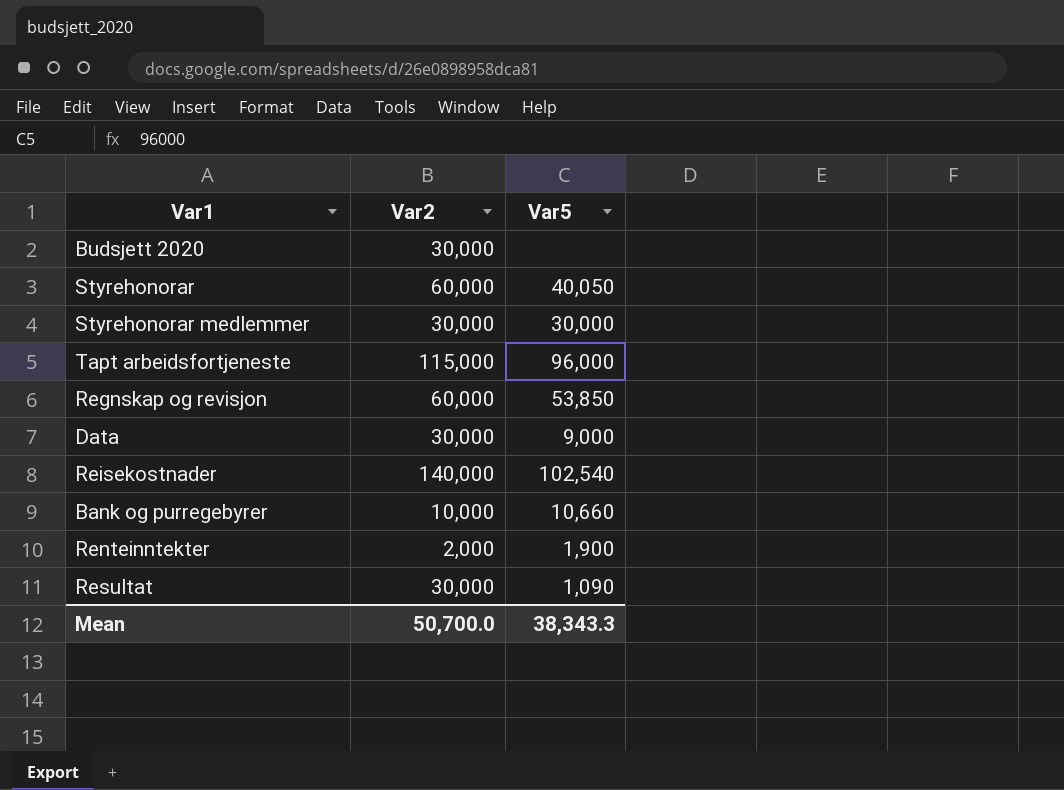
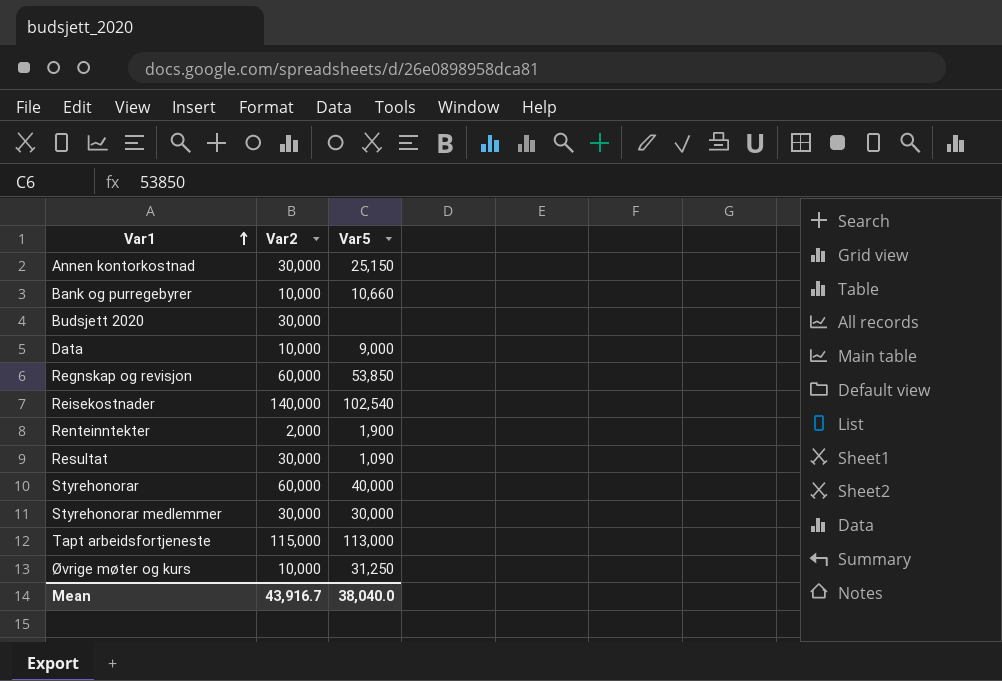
row order: none -> Var1 ascending
row Annen kontorkostnad: none -> 30,000 | 25,150
Data | Var2: 30,000 -> 10,000
Styrehonorar | Var5: 40,050 -> 40,000
Tapt arbeidsfortjeneste | Var5: 96,000 -> 113,000
row Øvrige møter og kurs: none -> 10,000 | 31,250
Mean | Var2: 50,700.0 -> 43,916.7
Mean | Var5: 38,343.3 -> 38,040.0

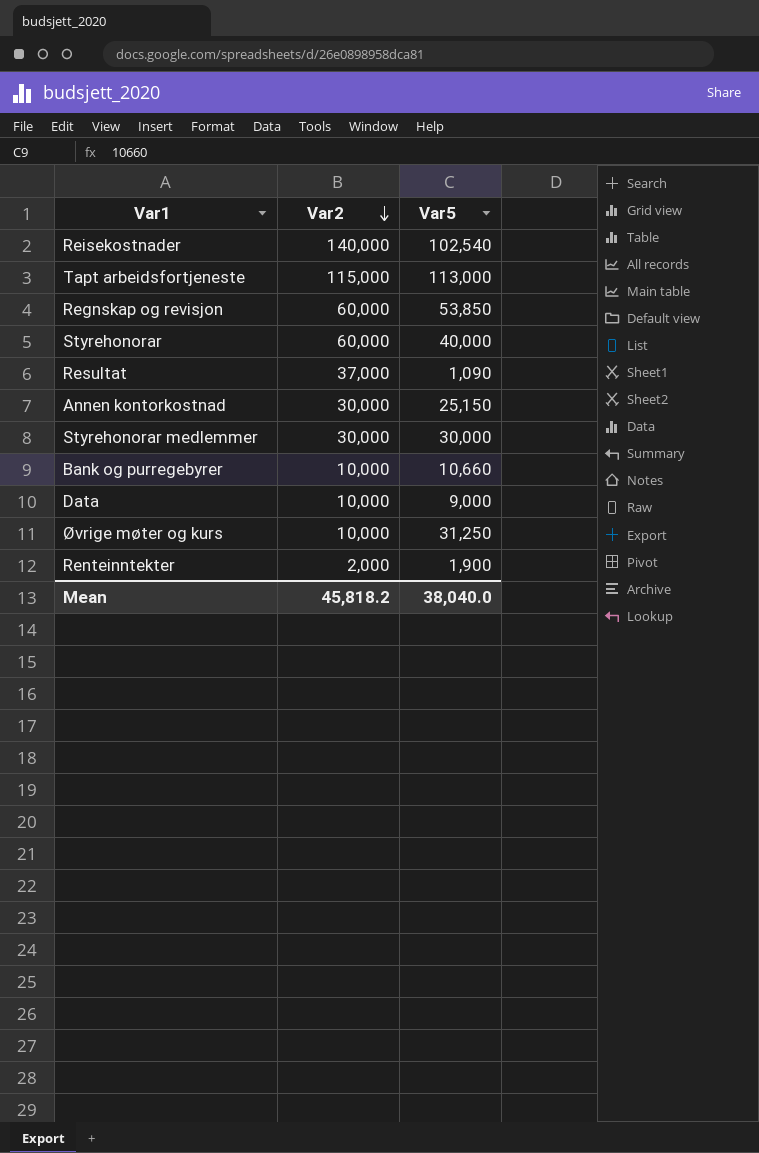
row order: Var1 ascending -> Var2 descending
row Budsjett 2020: 30,000 | none -> none
Resultat | Var2: 30,000 -> 37,000
Mean | Var2: 43,916.7 -> 45,818.2

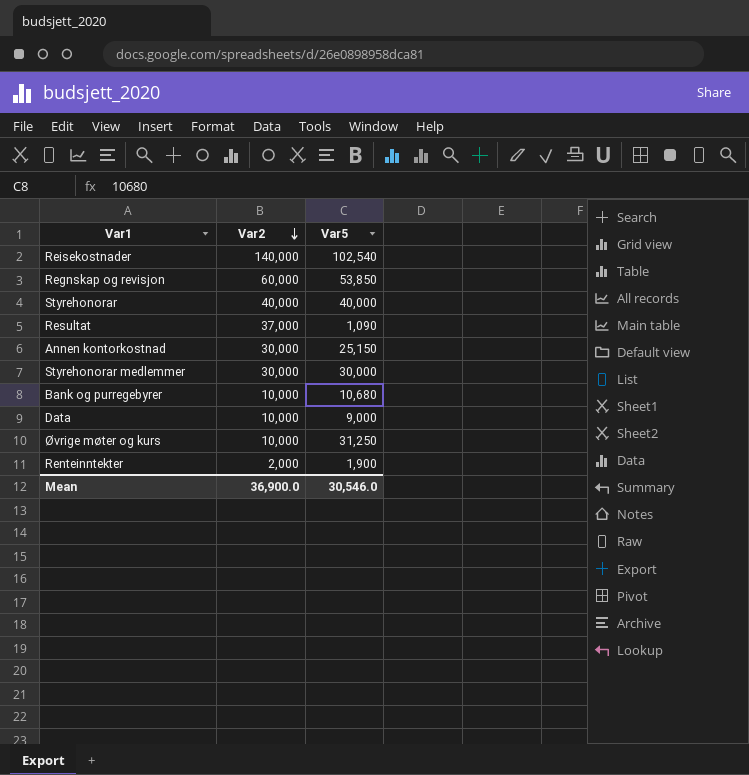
row Tapt arbeidsfortjeneste: 115,000 | 113,000 -> none
Styrehonorar | Var2: 60,000 -> 40,000
Bank og purregebyrer | Var5: 10,660 -> 10,680
Mean | Var2: 45,818.2 -> 36,900.0
Mean | Var5: 38,040.0 -> 30,546.0

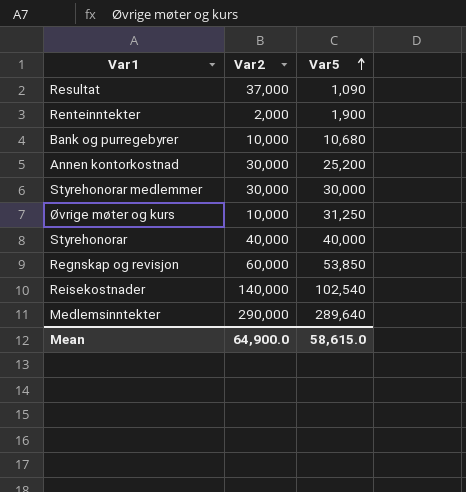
row order: Var2 descending -> Var5 ascending
row Data: 10,000 | 9,000 -> none
Annen kontorkostnad | Var5: 25,150 -> 25,200
row Medlemsinntekter: none -> 290,000 | 289,640
Mean | Var2: 36,900.0 -> 64,900.0
Mean | Var5: 30,546.0 -> 58,615.0

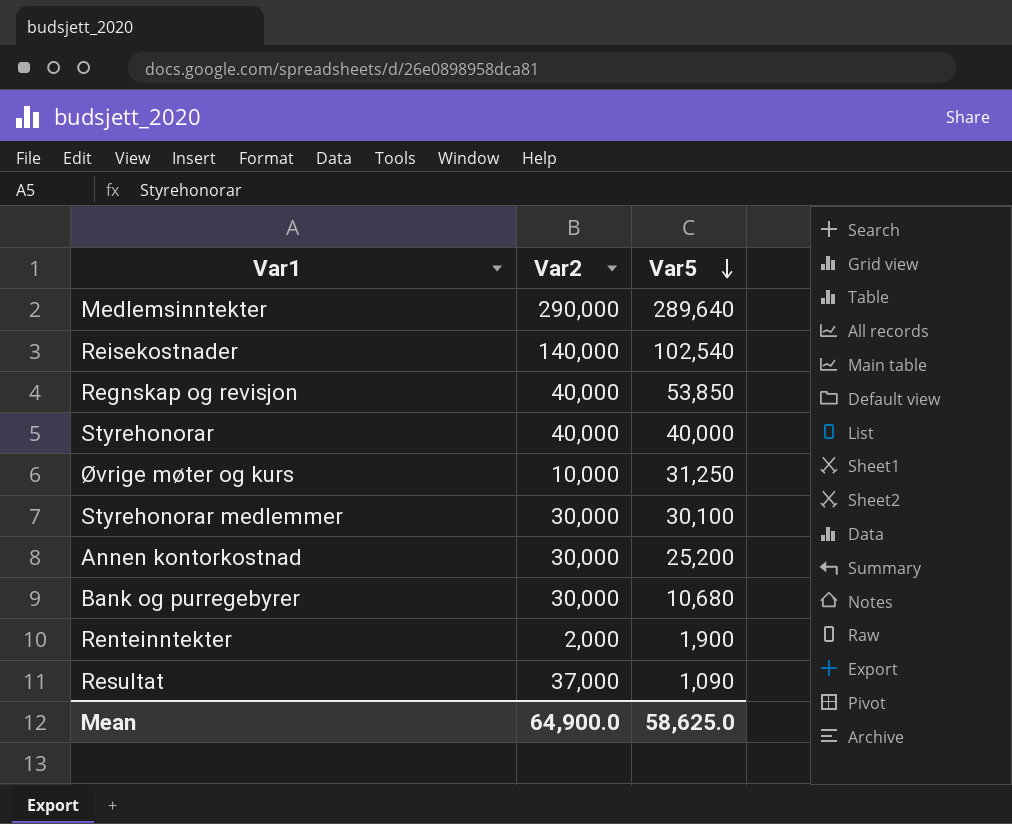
row order: Var5 ascending -> Var5 descending
Regnskap og revisjon | Var2: 60,000 -> 40,000
Styrehonorar medlemmer | Var5: 30,000 -> 30,100
Bank og purregebyrer | Var2: 10,000 -> 30,000
Mean | Var5: 58,615.0 -> 58,625.0

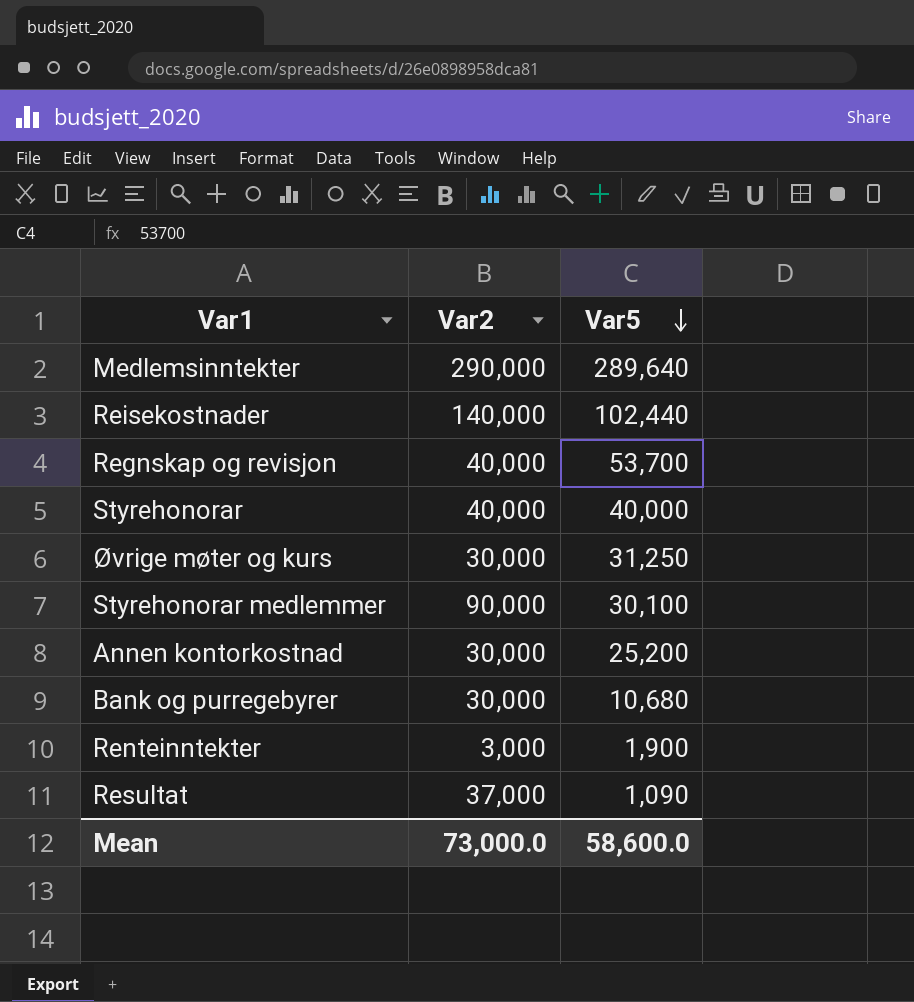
Reisekostnader | Var5: 102,540 -> 102,440
Regnskap og revisjon | Var5: 53,850 -> 53,700
Øvrige møter og kurs | Var2: 10,000 -> 30,000
Styrehonorar medlemmer | Var2: 30,000 -> 90,000
Renteinntekter | Var2: 2,000 -> 3,000
Mean | Var2: 64,900.0 -> 73,000.0
Mean | Var5: 58,625.0 -> 58,600.0

